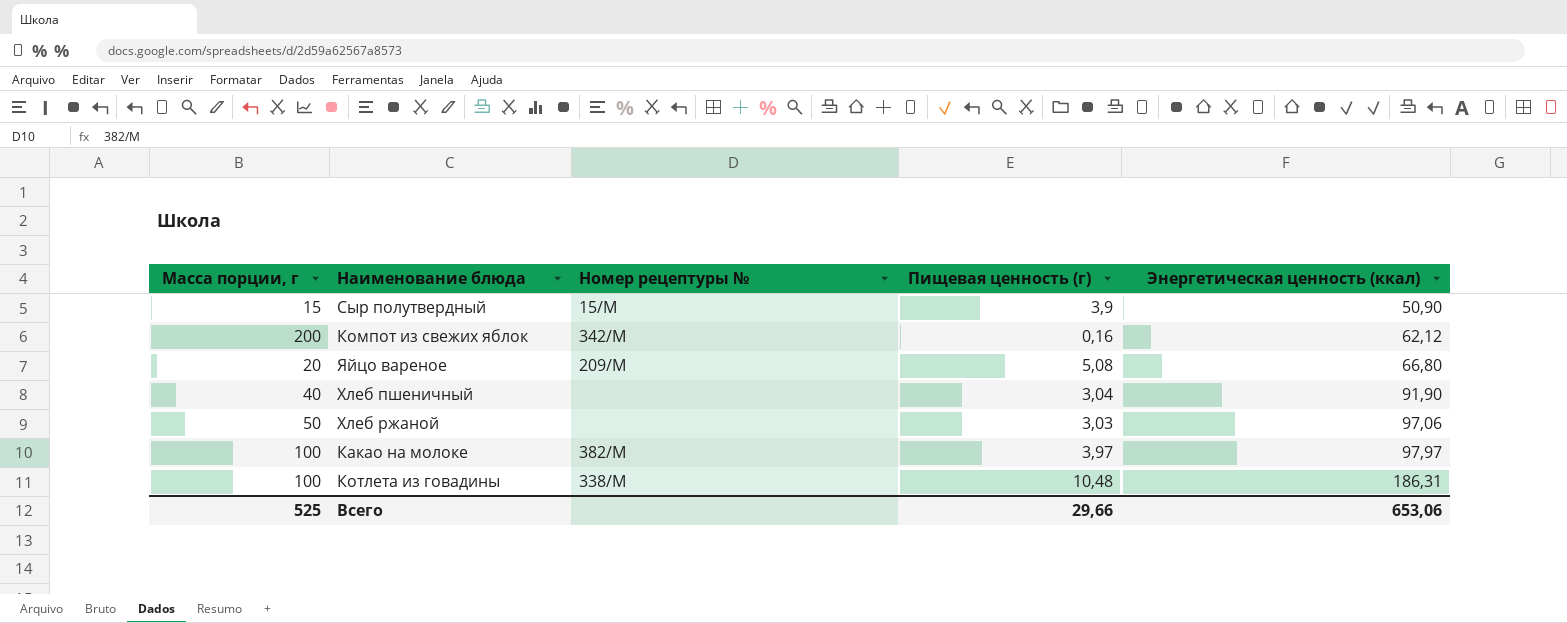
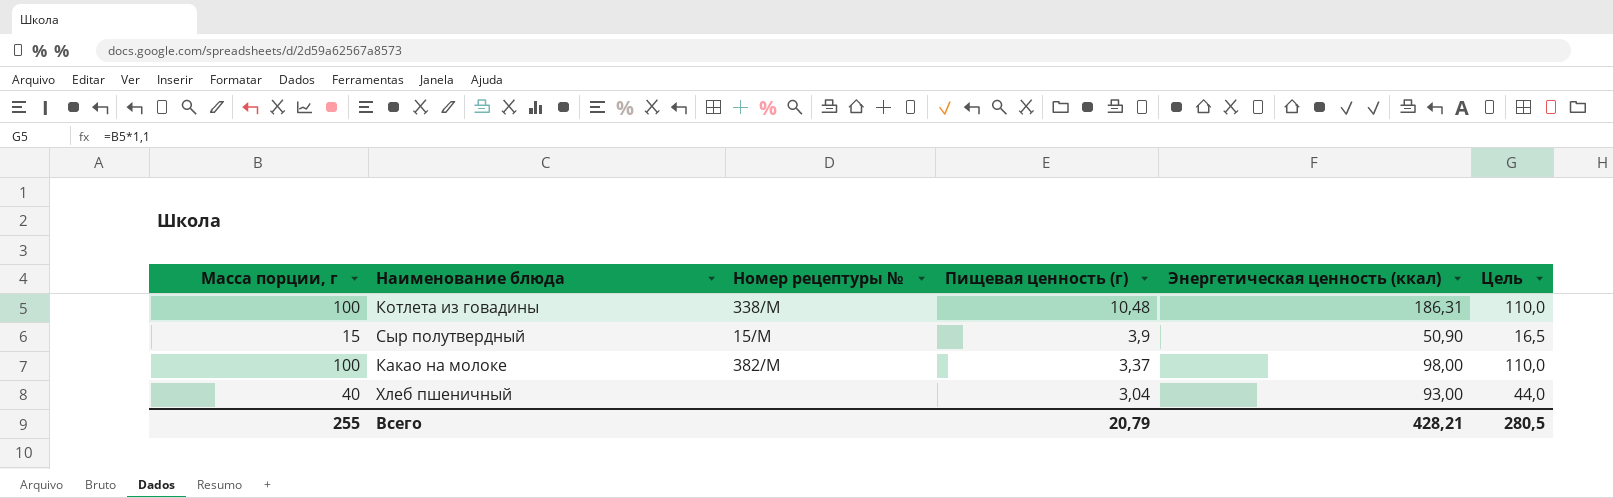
row order: Энергетическая ценность (ккал) ascending -> Пищевая ценность (г) descending
column Цель | formula: none -> [Масса порции, г] * 1,1
row Компот из свежих яблок: 200 | 342/М | 0,16 | 62,12 -> none
row Яйцо вареное: 20 | 209/М | 5,08 | 66,80 -> none
row Хлеб ржаной: 50 | none | 3,03 | 97,06 -> none
Какао на молоке | Пищевая ценность (г): 3,97 -> 3,37
Какао на молоке | Энергетическая ценность (ккал): 97,97 -> 98,00
Хлеб пшеничный | Энергетическая ценность (ккал): 91,90 -> 93,00
Всего | Масса порции, г: 525 -> 255
Всего | Пищевая ценность (г): 29,66 -> 20,79
Всего | Энергетическая ценность (ккал): 653,06 -> 428,21

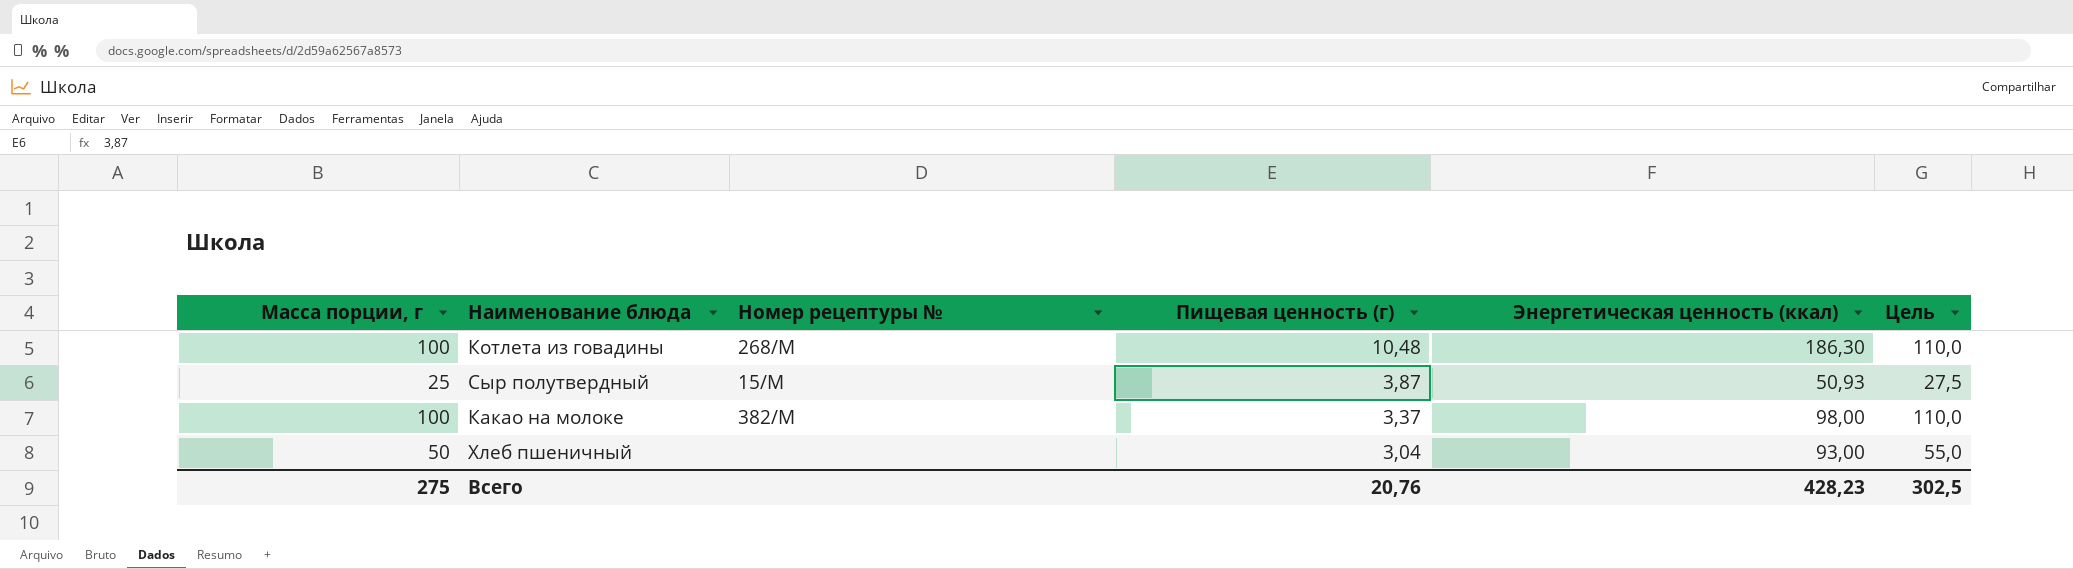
Котлета из говадины | Номер рецептуры №: 338/М -> 268/М
Котлета из говадины | Энергетическая ценность (ккал): 186,31 -> 186,30
Сыр полутвердный | Масса порции, г: 15 -> 25
Сыр полутвердный | Пищевая ценность (г): 3,9 -> 3,87
Сыр полутвердный | Энергетическая ценность (ккал): 50,90 -> 50,93
Сыр полутвердный | Цель: 16,5 -> 27,5
Хлеб пшеничный | Масса порции, г: 40 -> 50
Хлеб пшеничный | Цель: 44,0 -> 55,0
Всего | Масса порции, г: 255 -> 275
Всего | Пищевая ценность (г): 20,79 -> 20,76
Всего | Энергетическая ценность (ккал): 428,21 -> 428,23
Всего | Цель: 280,5 -> 302,5

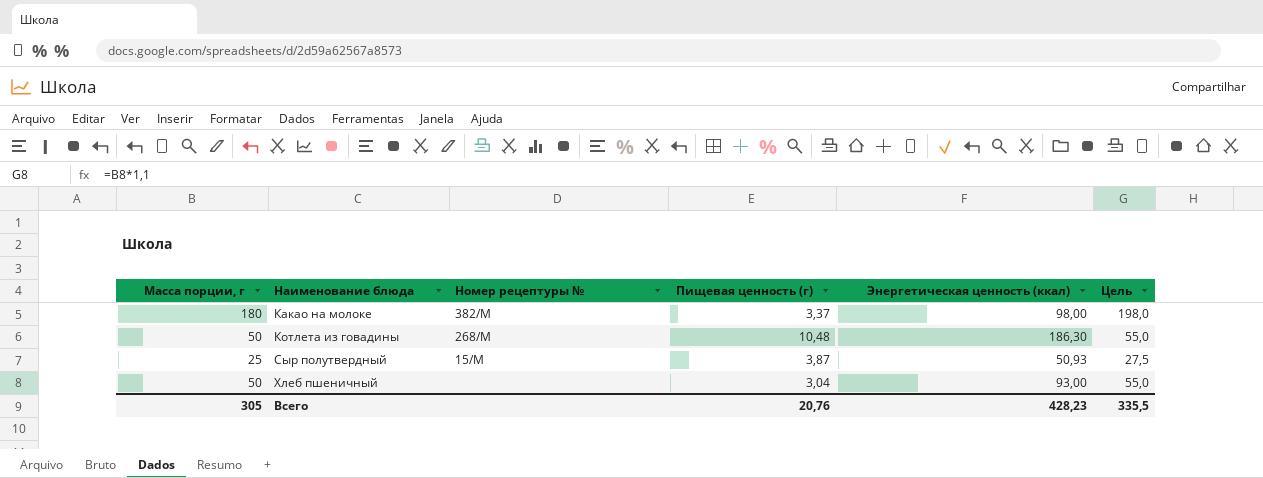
row order: Пищевая ценность (г) descending -> Наименование блюда ascending
Какао на молоке | Масса порции, г: 100 -> 180
Какао на молоке | Цель: 110,0 -> 198,0
Котлета из говадины | Масса порции, г: 100 -> 50
Котлета из говадины | Цель: 110,0 -> 55,0
Всего | Масса порции, г: 275 -> 305
Всего | Цель: 302,5 -> 335,5

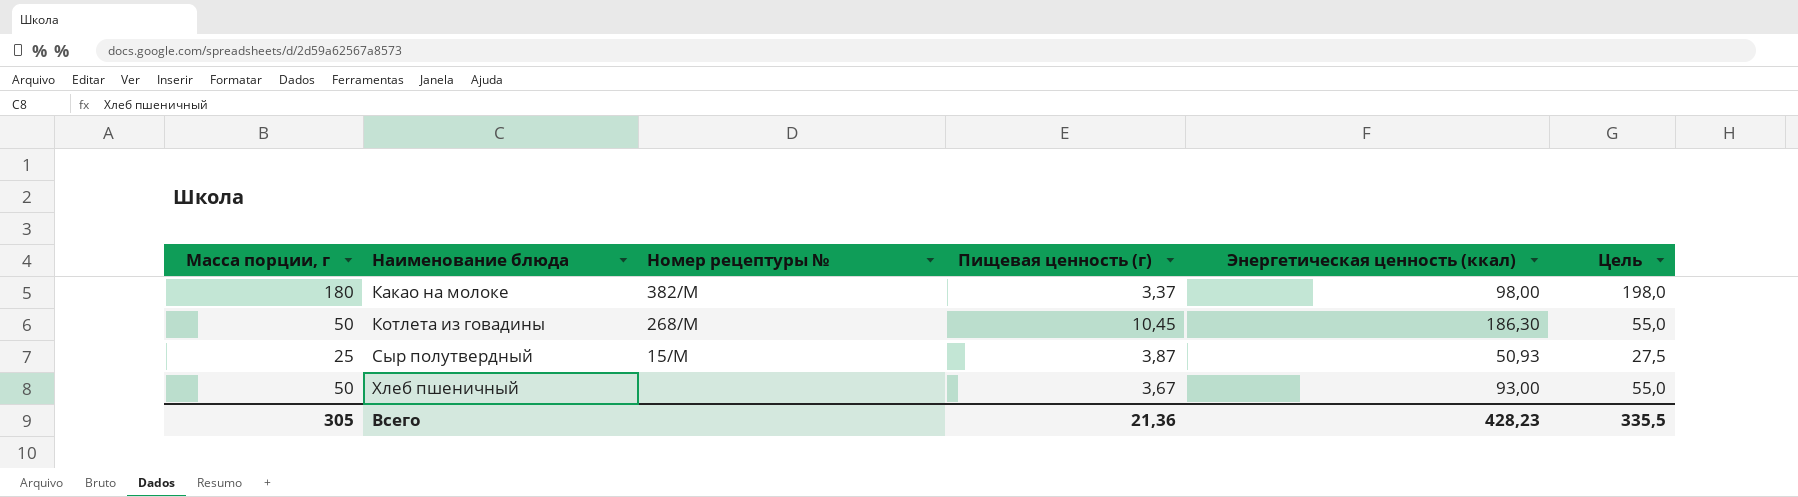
Котлета из говадины | Пищевая ценность (г): 10,48 -> 10,45
Хлеб пшеничный | Пищевая ценность (г): 3,04 -> 3,67
Всего | Пищевая ценность (г): 20,76 -> 21,36

